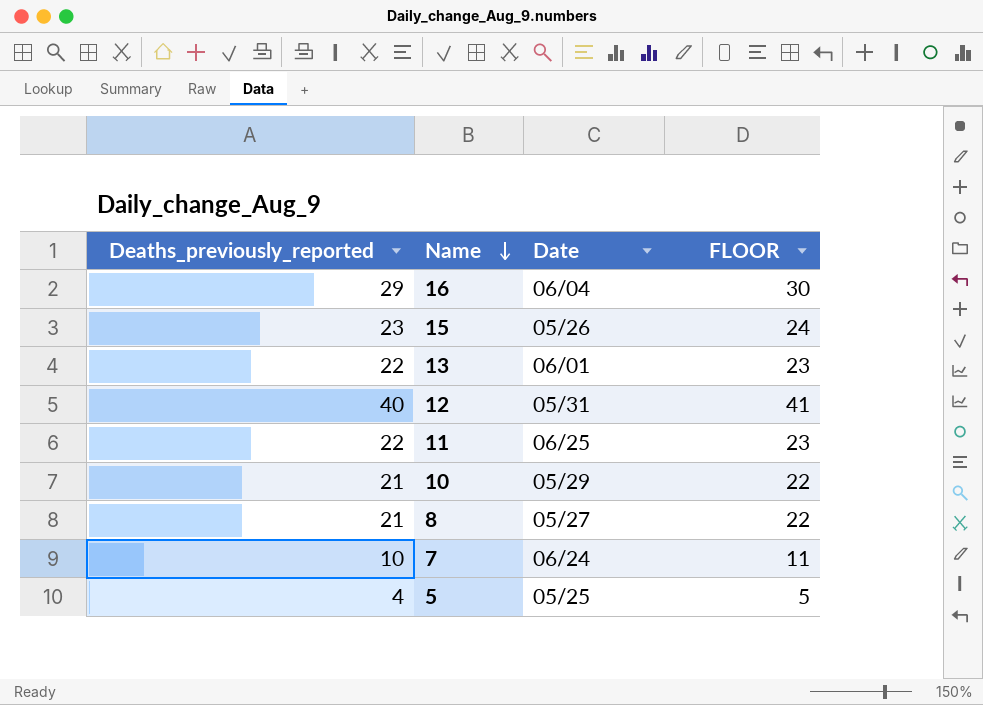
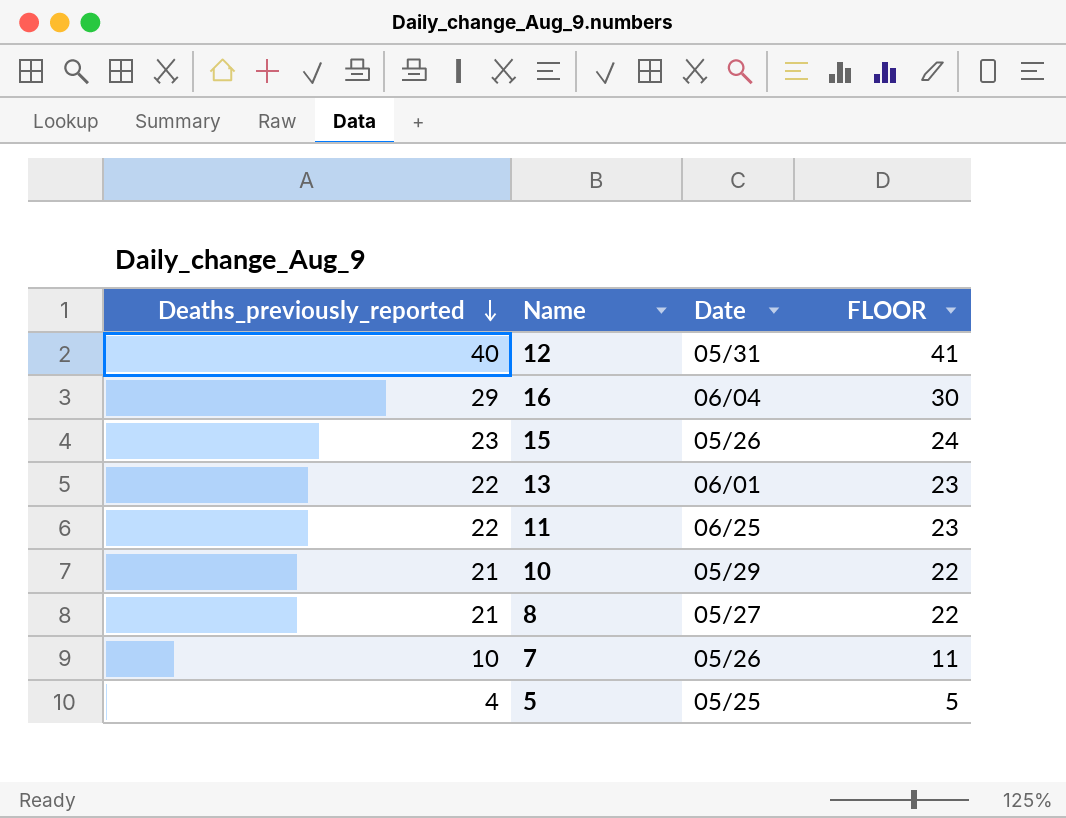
row order: Name descending -> Deaths_previously_reported descending
7 | Date: 06/24 -> 05/26

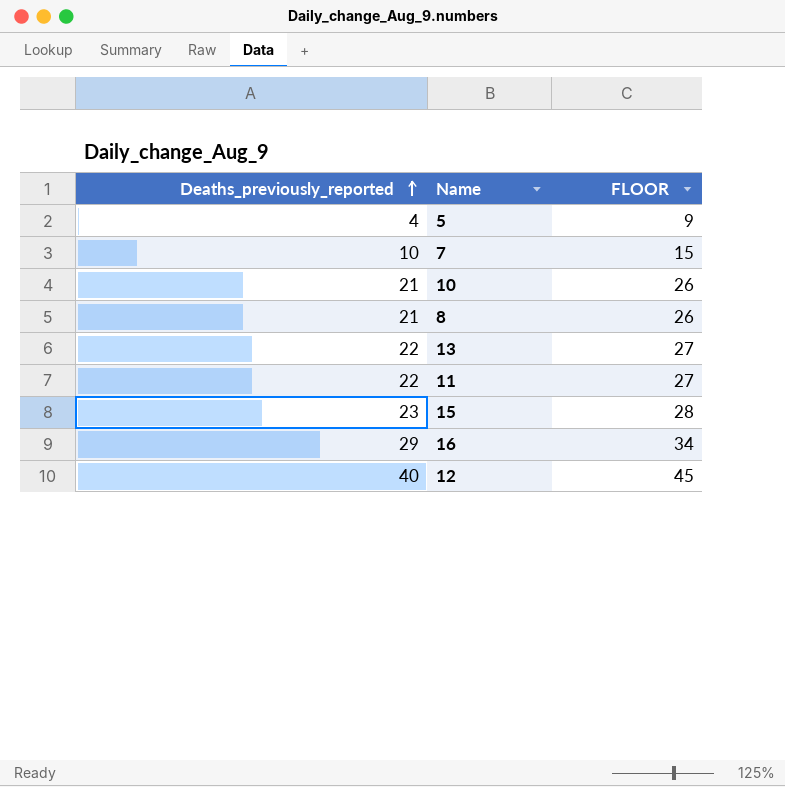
row order: Deaths_previously_reported descending -> Deaths_previously_reported ascending
column Date | position: 3 -> none
column FLOOR | formula: [Deaths_previously_reported] + 1 -> [Deaths_previously_reported] + 5

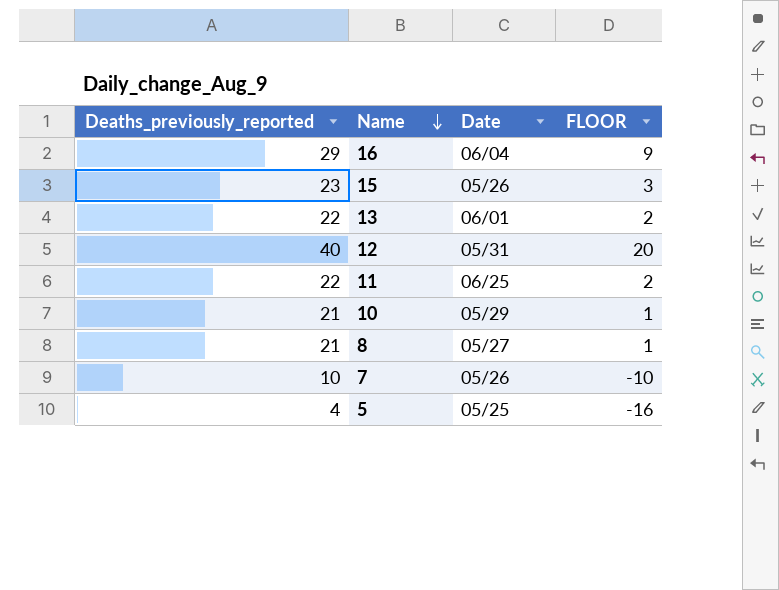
row order: Deaths_previously_reported ascending -> Name descending
column Date | position: none -> 3
column FLOOR | formula: [Deaths_previously_reported] + 5 -> [Deaths_previously_reported] - 20

